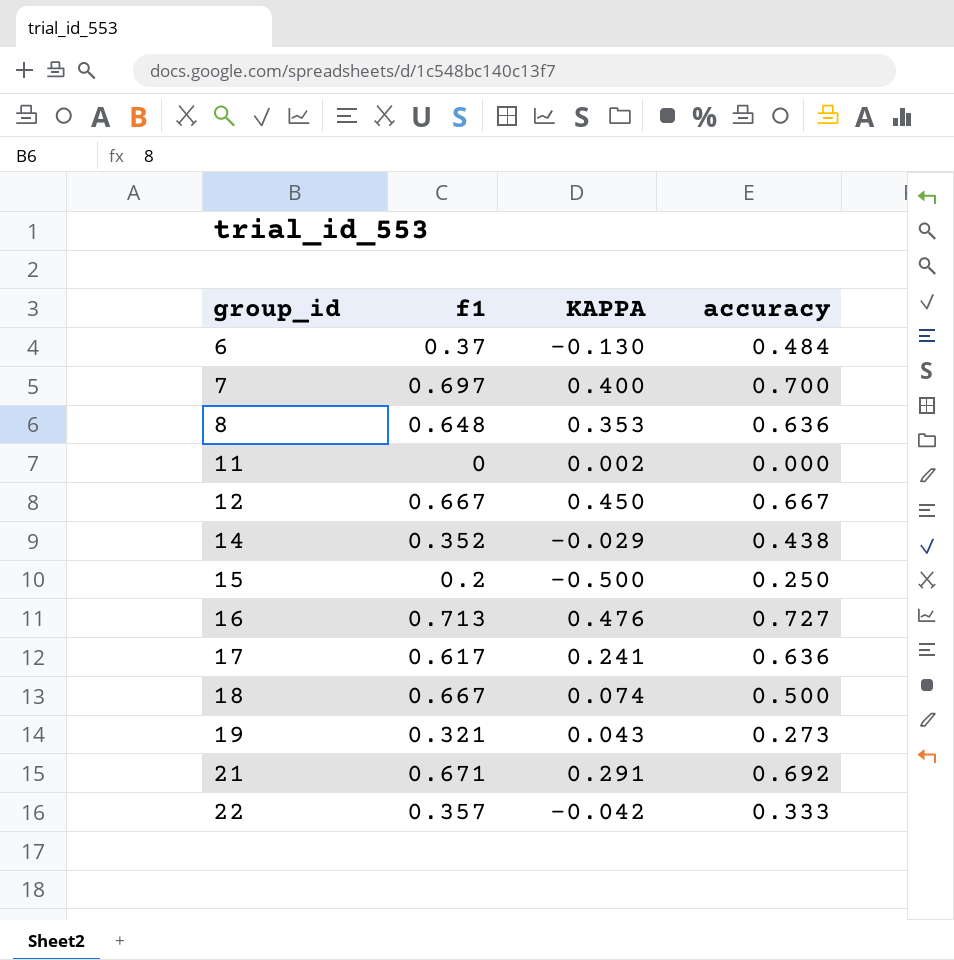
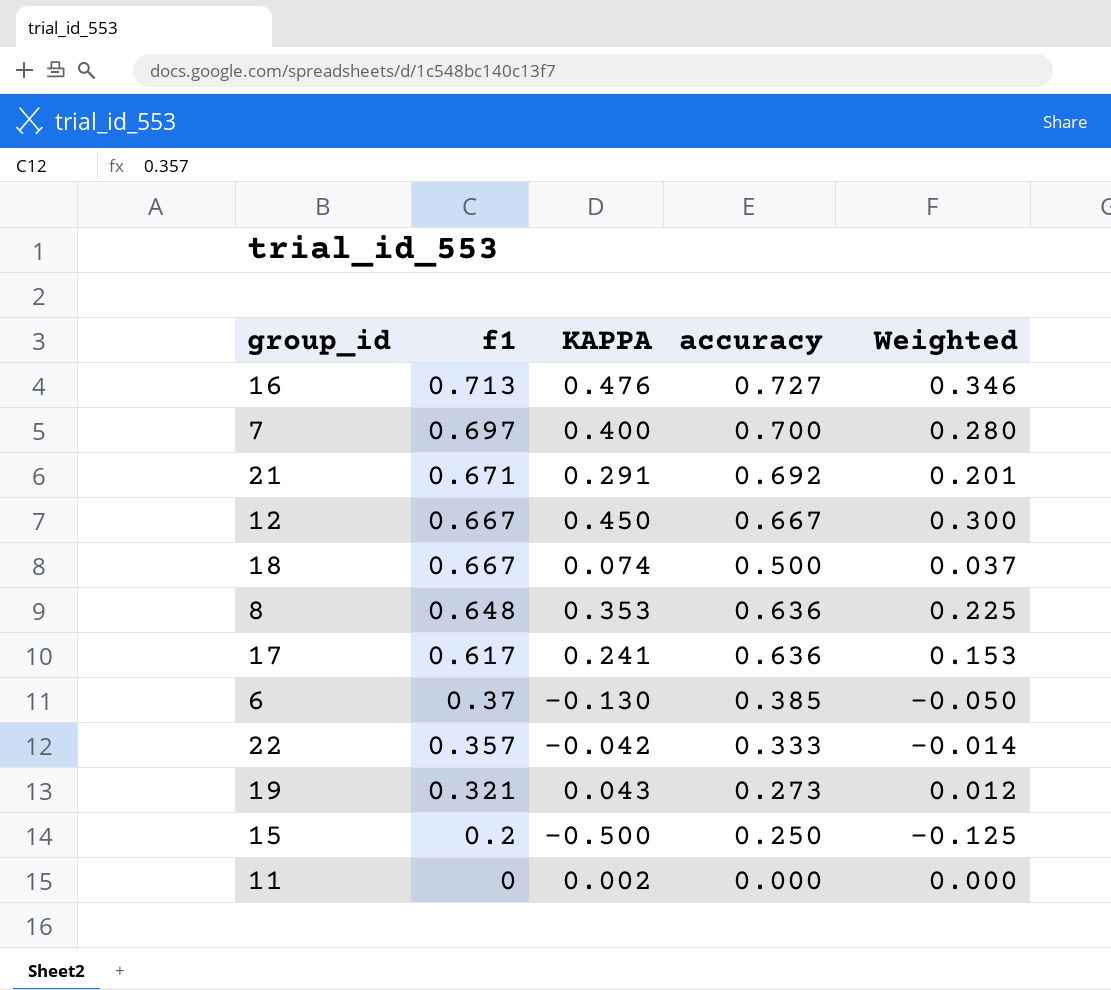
row order: group_id ascending -> f1 descending
column Weighted | formula: none -> [KAPPA] * [accuracy]
row 14: 0.352 | -0.029 | 0.438 -> none
6 | accuracy: 0.484 -> 0.385

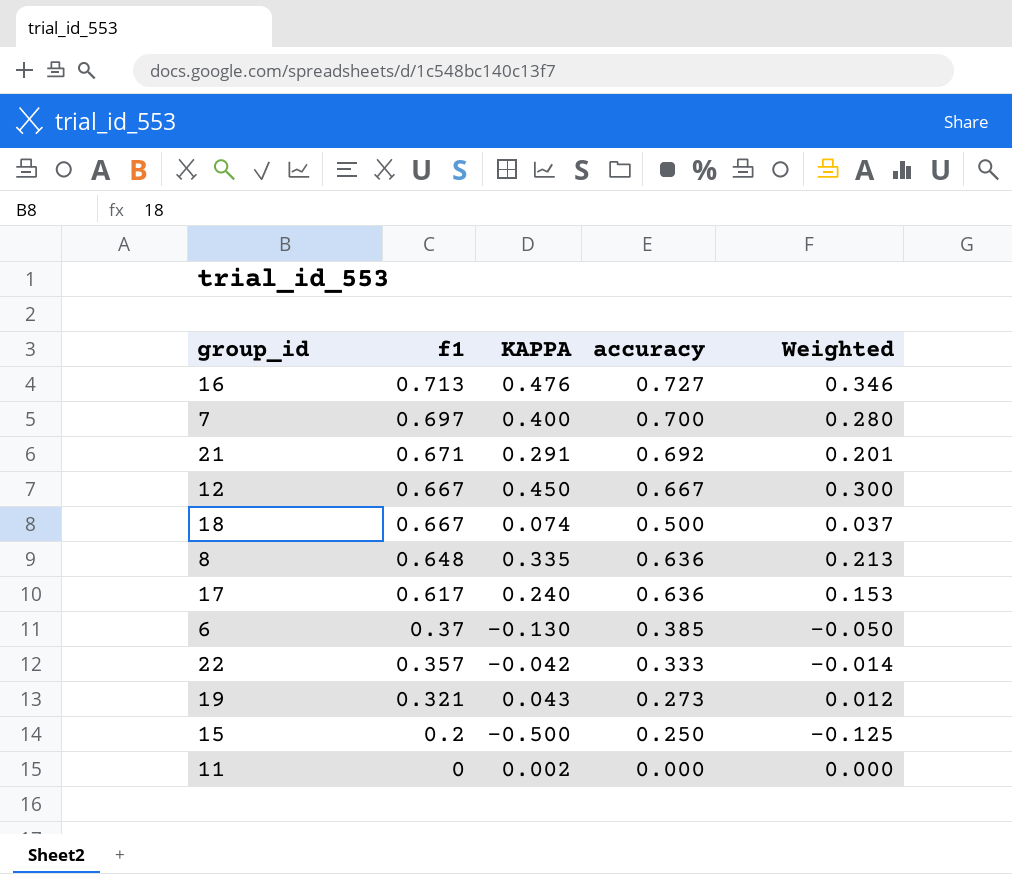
8 | KAPPA: 0.353 -> 0.335
8 | Weighted: 0.225 -> 0.213
17 | KAPPA: 0.241 -> 0.240

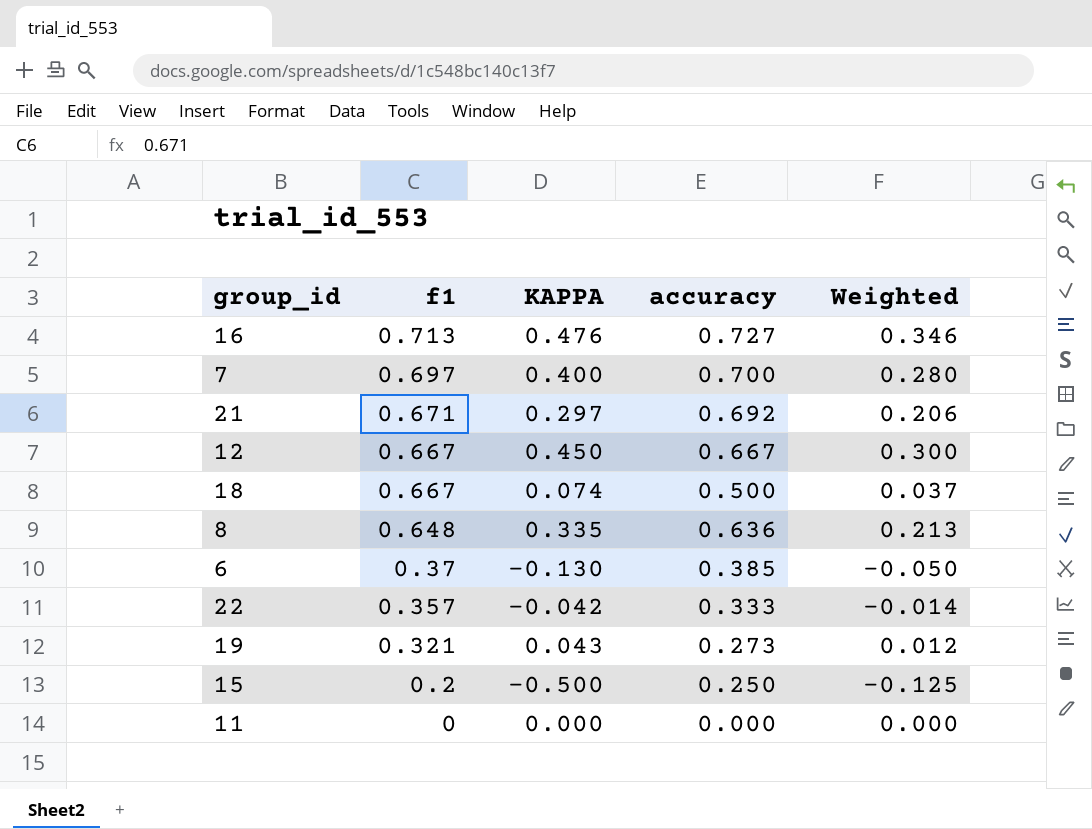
row 17: 0.617 | 0.240 | 0.636 | 0.153 -> none
21 | KAPPA: 0.291 -> 0.297
21 | Weighted: 0.201 -> 0.206
11 | KAPPA: 0.002 -> 0.000

